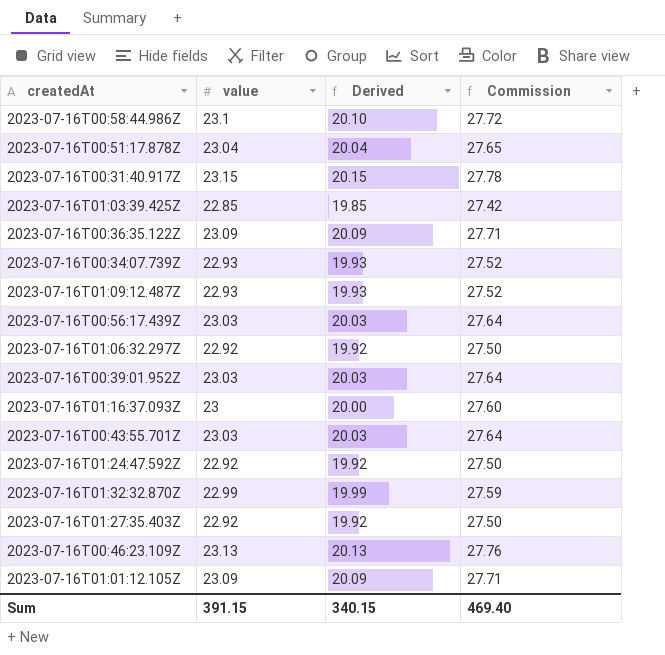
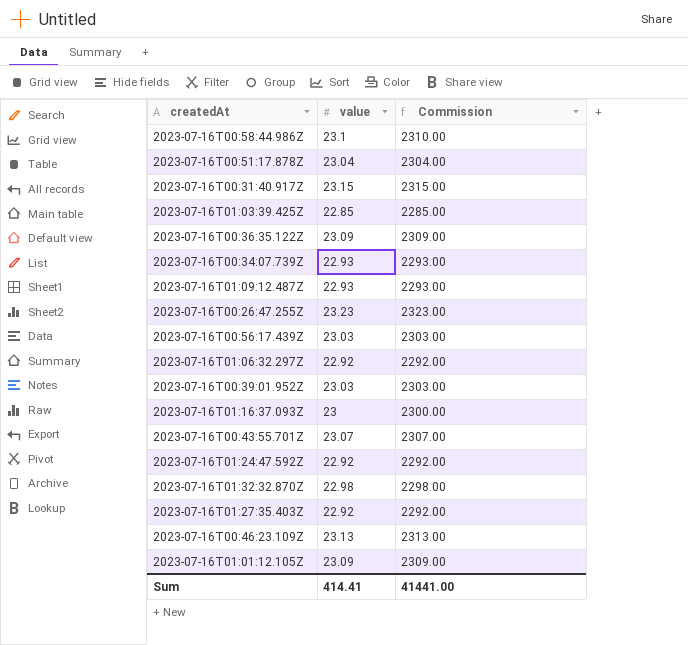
column Derived | formula: [value] - 3 -> none
column Commission | formula: [value] * 1.2 -> [value] * 100
row 2023-07-16T00:26:47.255Z: none -> 23.23 | 2323.00
2023-07-16T00:43:55.701Z | value: 23.03 -> 23.07
2023-07-16T01:32:32.870Z | value: 22.99 -> 22.98
Sum | value: 391.15 -> 414.41
Sum | Commission: 469.40 -> 41441.00

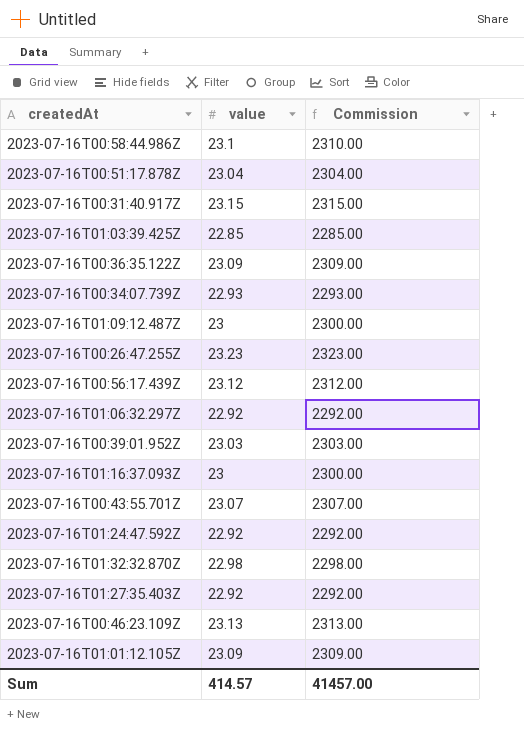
2023-07-16T01:09:12.487Z | value: 22.93 -> 23
2023-07-16T01:09:12.487Z | Commission: 2293.00 -> 2300.00
2023-07-16T00:56:17.439Z | value: 23.03 -> 23.12
2023-07-16T00:56:17.439Z | Commission: 2303.00 -> 2312.00
Sum | value: 414.41 -> 414.57
Sum | Commission: 41441.00 -> 41457.00

